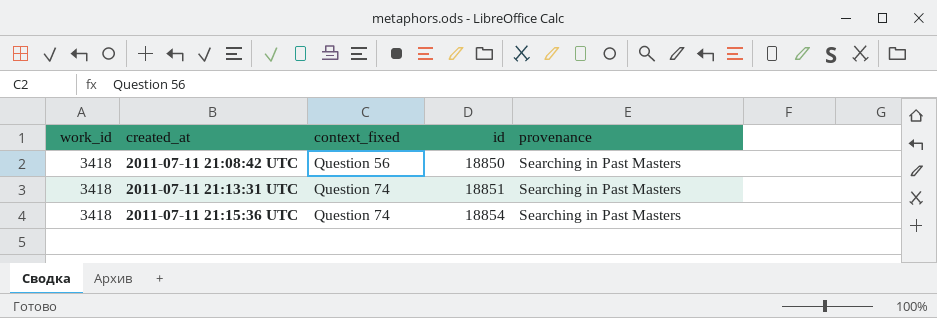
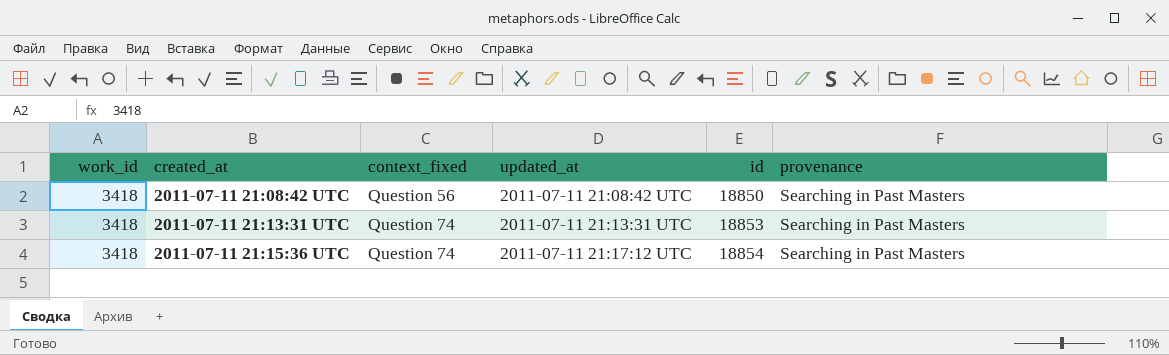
column updated_at | position: none -> 4
2011-07-11 21:13:31 UTC | id: 18851 -> 18853

